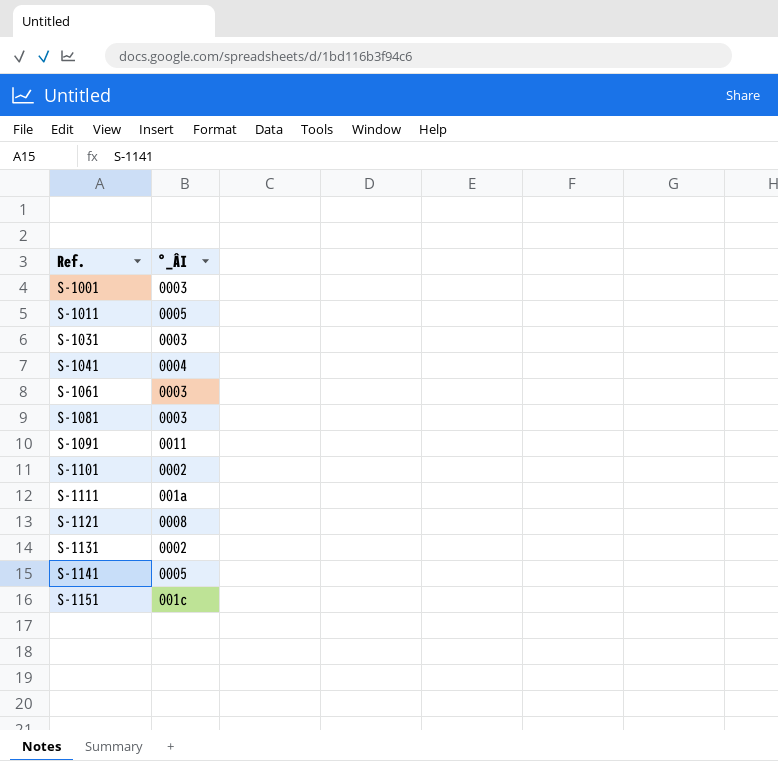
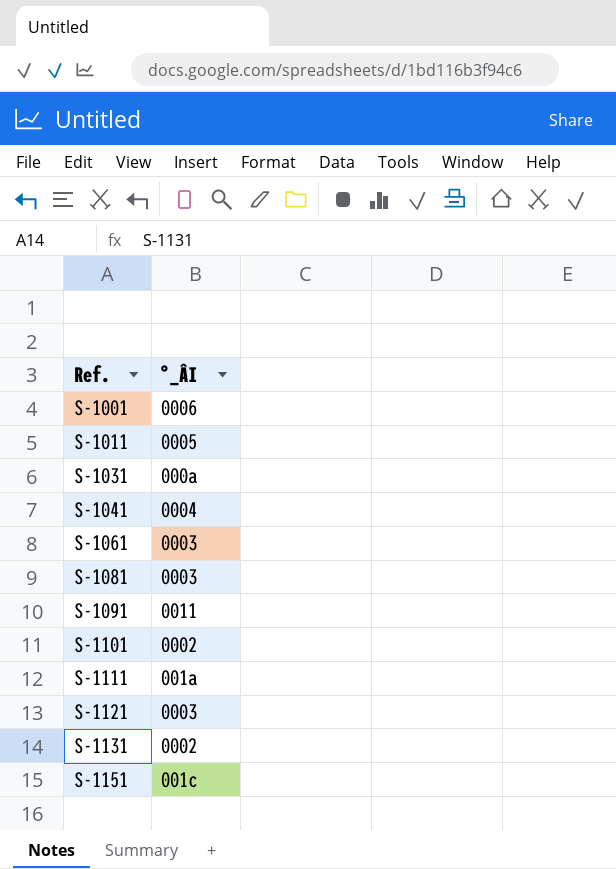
row S-1141: 0005 -> none
S-1001 | °_ÂI: 0003 -> 0006
S-1031 | °_ÂI: 0003 -> 000a
S-1121 | °_ÂI: 0008 -> 0003

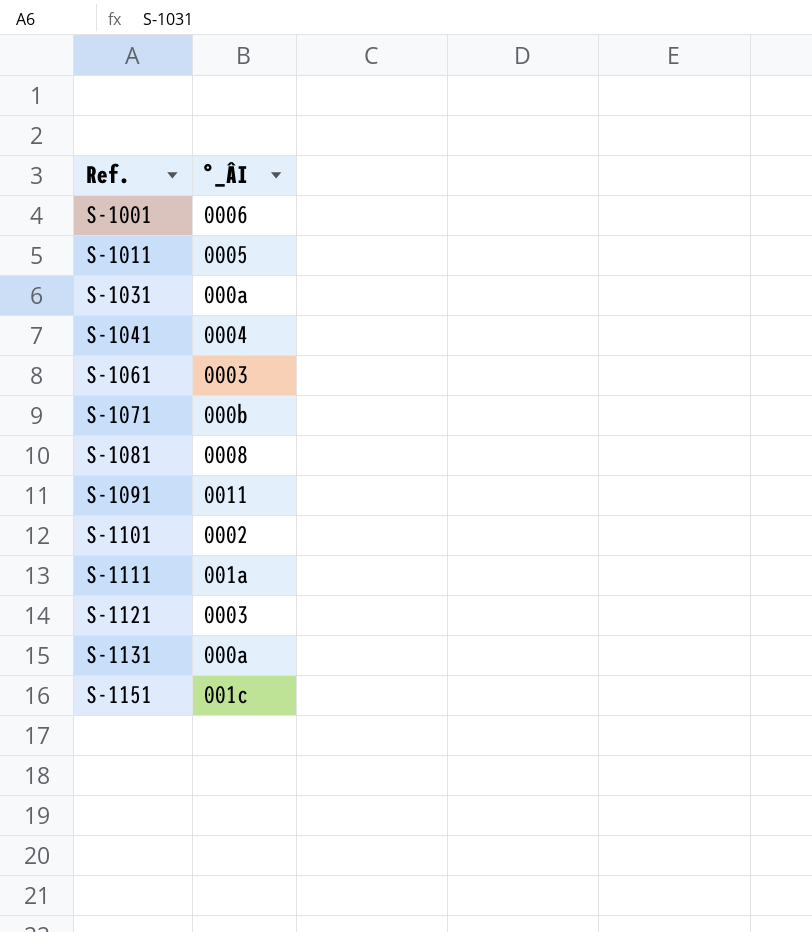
row S-1071: none -> 000b
S-1081 | °_ÂI: 0003 -> 0008
S-1131 | °_ÂI: 0002 -> 000a

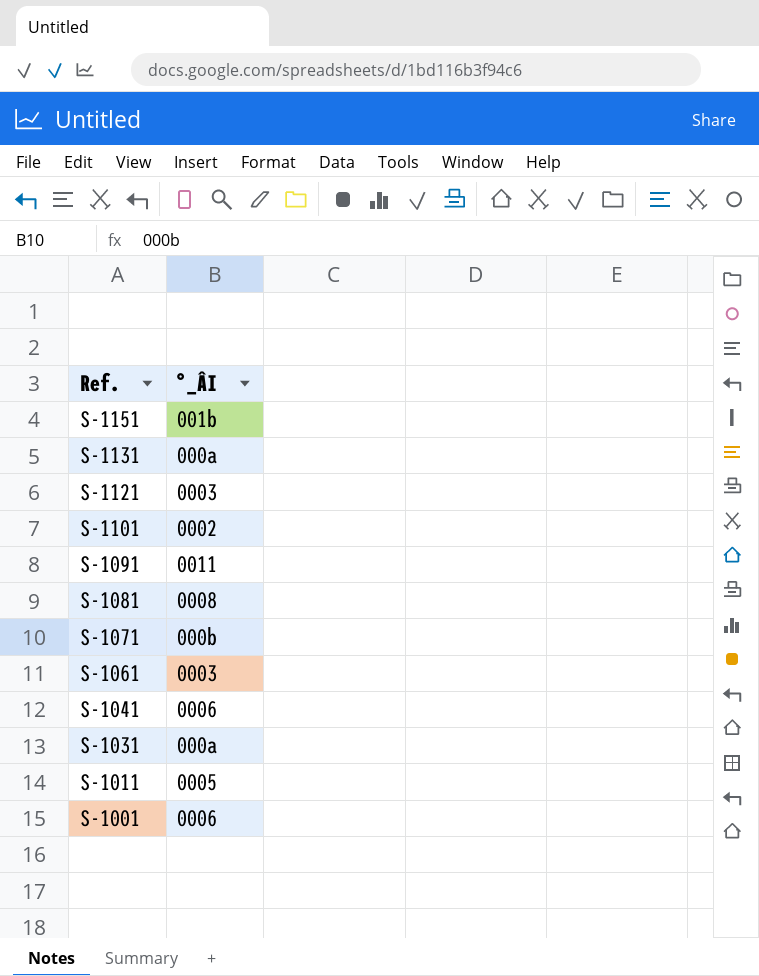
row order: Ref. ascending -> Ref. descending
row S-1111: 001a -> none
S-1151 | °_ÂI: 001c -> 001b
S-1041 | °_ÂI: 0004 -> 0006

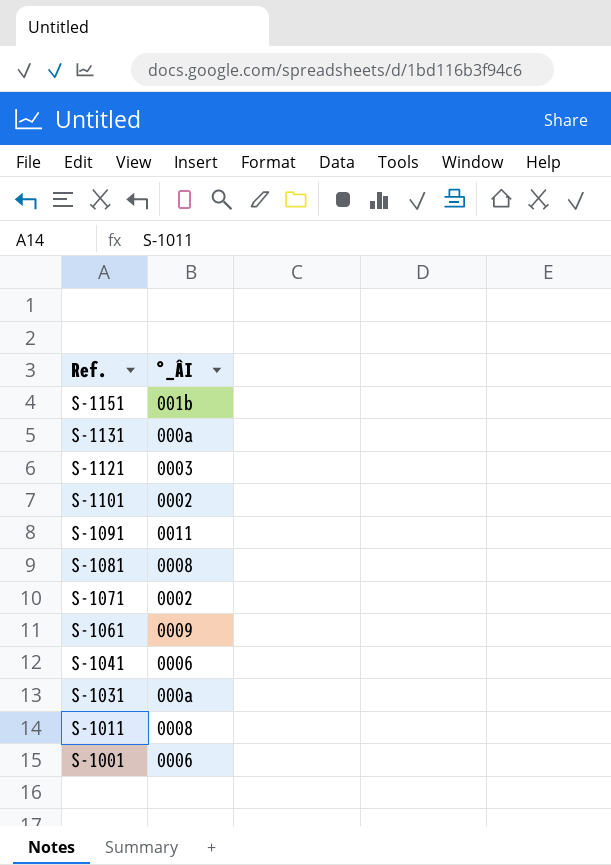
S-1071 | °_ÂI: 000b -> 0002
S-1061 | °_ÂI: 0003 -> 0009
S-1011 | °_ÂI: 0005 -> 0008

